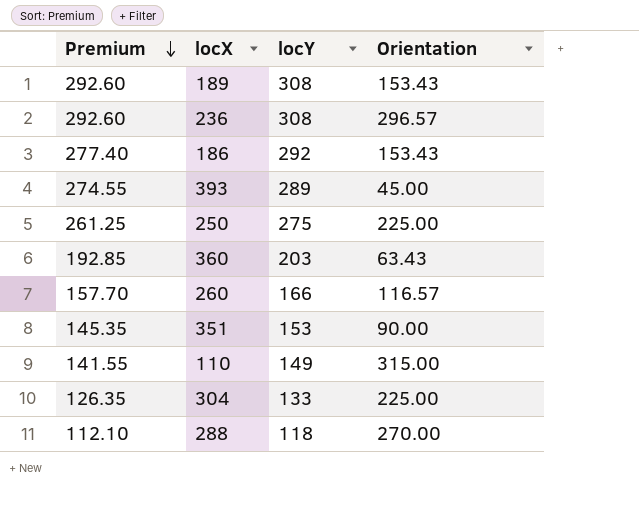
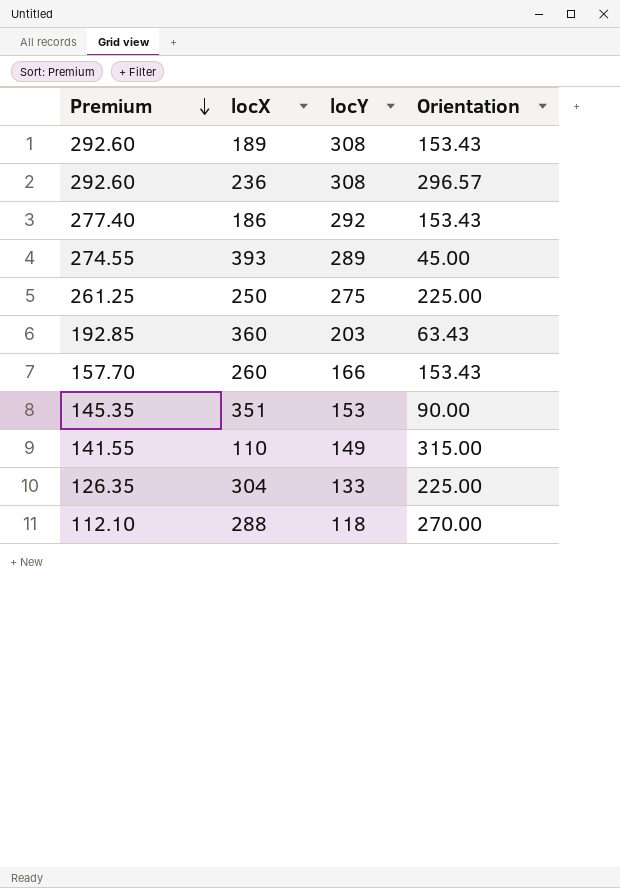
260 | Orientation: 116.57 -> 153.43

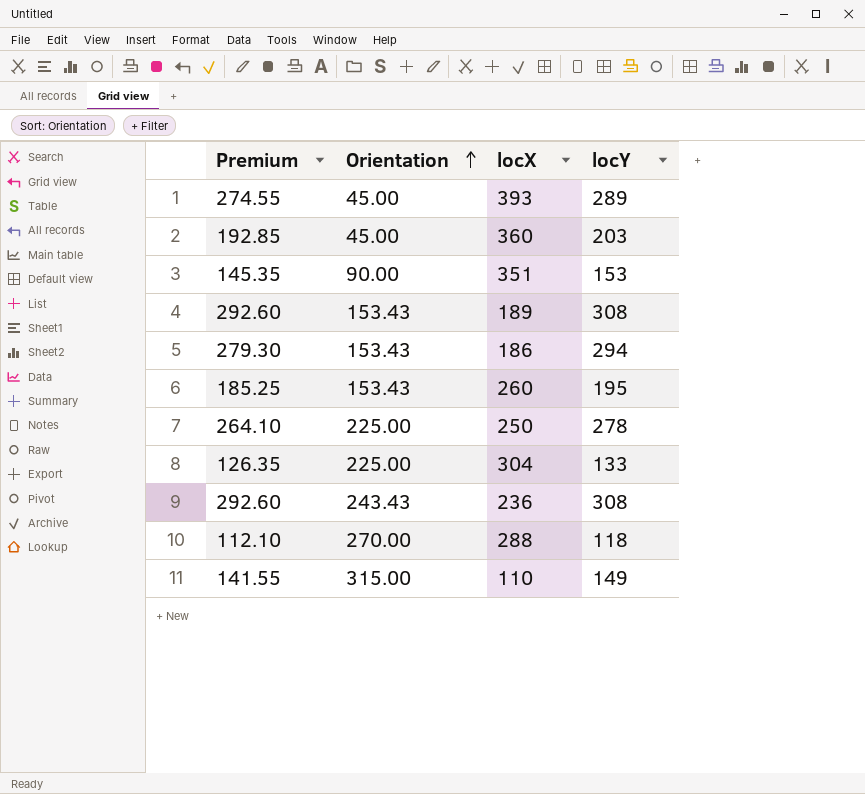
row order: Premium descending -> Orientation ascending
column Orientation | position: 4 -> 2
360 | Orientation: 63.43 -> 45.00
186 | Premium: 277.40 -> 279.30
186 | locY: 292 -> 294
260 | Premium: 157.70 -> 185.25
260 | locY: 166 -> 195
250 | Premium: 261.25 -> 264.10
250 | locY: 275 -> 278
236 | Orientation: 296.57 -> 243.43

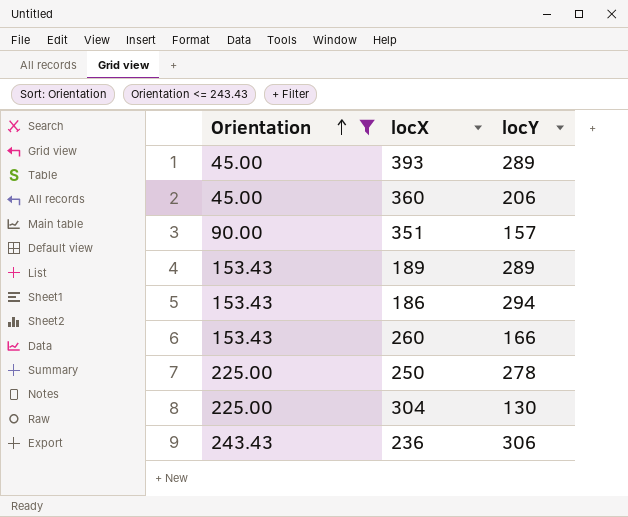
filter: none -> Orientation <= 243.43
column Premium | formula: [locY] * 0.95 -> none
360 | locY: 203 -> 206
351 | locY: 153 -> 157
189 | locY: 308 -> 289
260 | locY: 195 -> 166
304 | locY: 133 -> 130
236 | locY: 308 -> 306

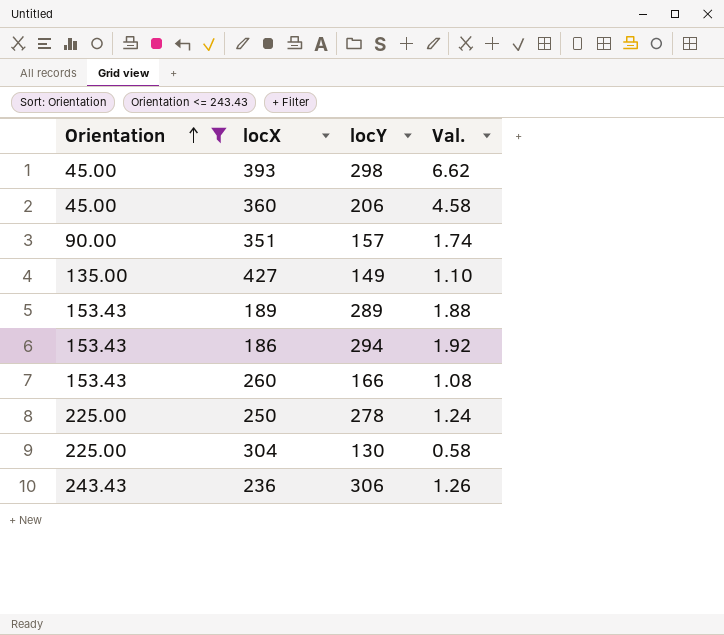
column Val. | formula: none -> [locY] / [Orientation]
393 | locY: 289 -> 298
row 427: none -> 135.00 | 149 | 1.10

